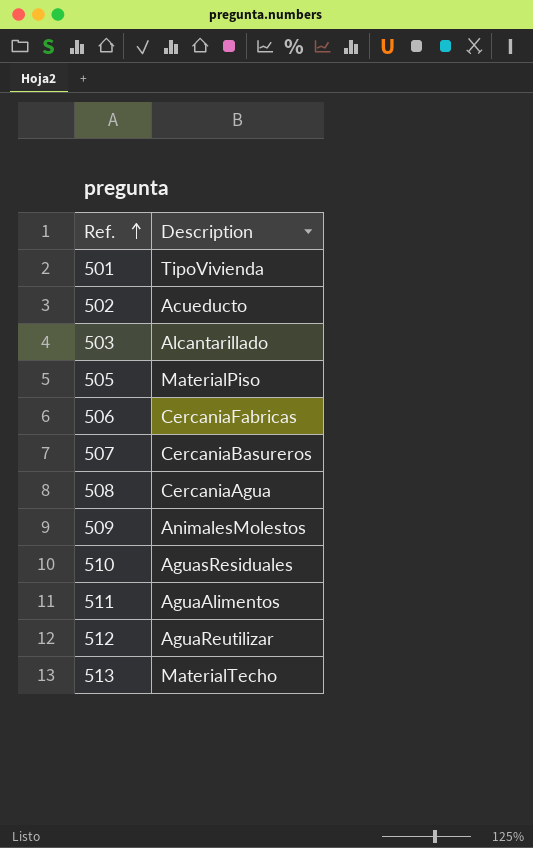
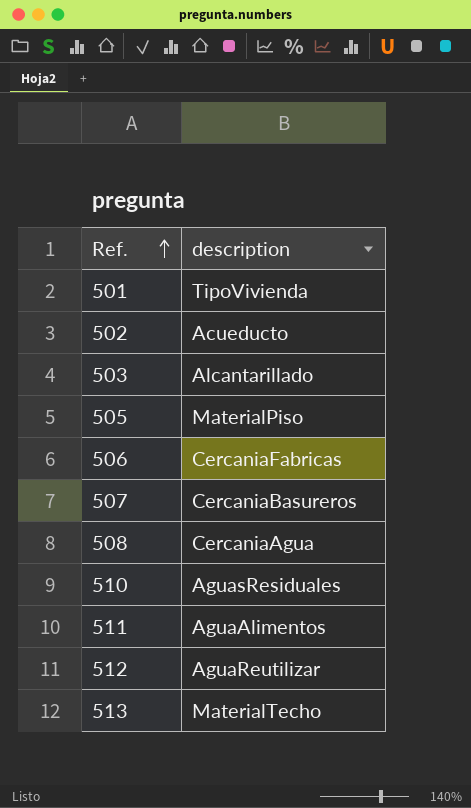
column name: Description -> description
row 509: AnimalesMolestos -> none

